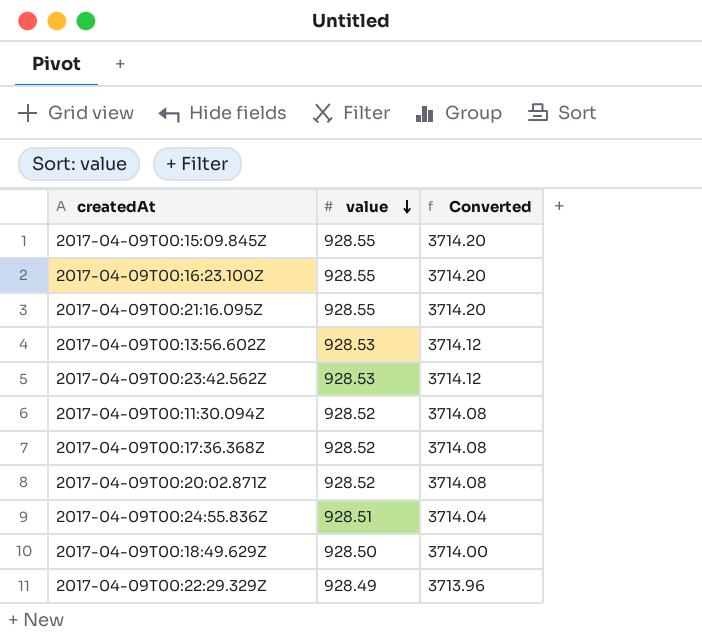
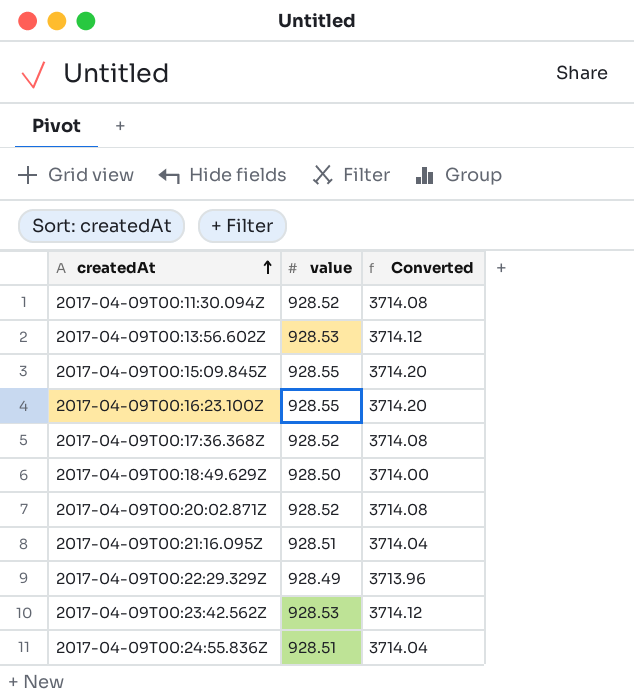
row order: value descending -> createdAt ascending
2017-04-09T00:21:16.095Z | value: 928.55 -> 928.51
2017-04-09T00:21:16.095Z | Converted: 3714.20 -> 3714.04

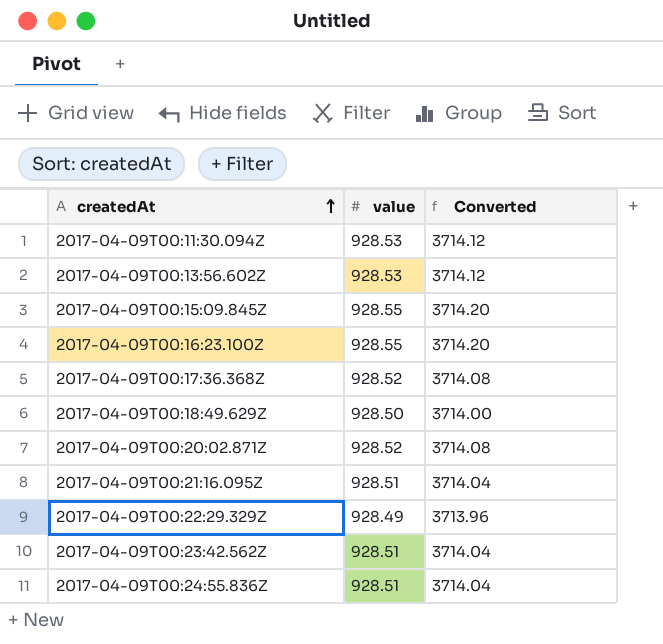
2017-04-09T00:11:30.094Z | value: 928.52 -> 928.53
2017-04-09T00:11:30.094Z | Converted: 3714.08 -> 3714.12
2017-04-09T00:23:42.562Z | value: 928.53 -> 928.51
2017-04-09T00:23:42.562Z | Converted: 3714.12 -> 3714.04

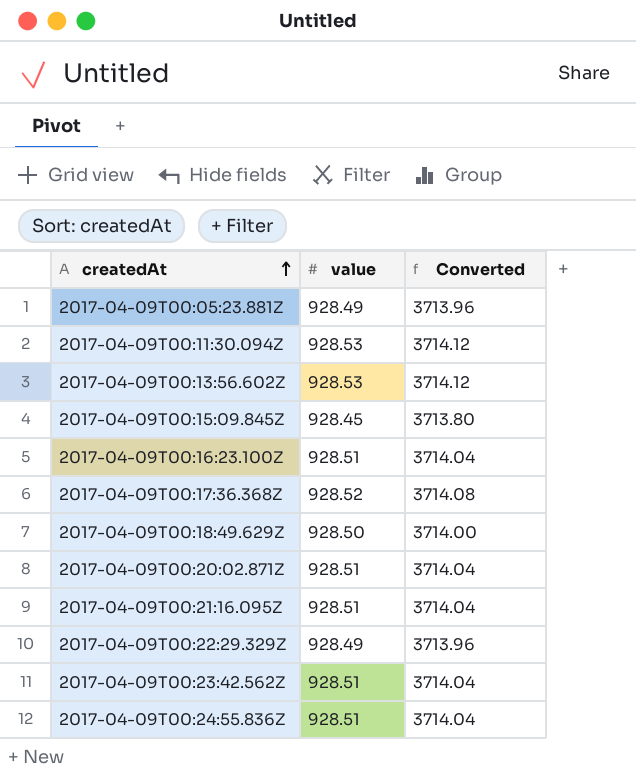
row 2017-04-09T00:05:23.881Z: none -> 928.49 | 3713.96
2017-04-09T00:15:09.845Z | value: 928.55 -> 928.45
2017-04-09T00:15:09.845Z | Converted: 3714.20 -> 3713.80
2017-04-09T00:16:23.100Z | value: 928.55 -> 928.51
2017-04-09T00:16:23.100Z | Converted: 3714.20 -> 3714.04
2017-04-09T00:20:02.871Z | value: 928.52 -> 928.51
2017-04-09T00:20:02.871Z | Converted: 3714.08 -> 3714.04

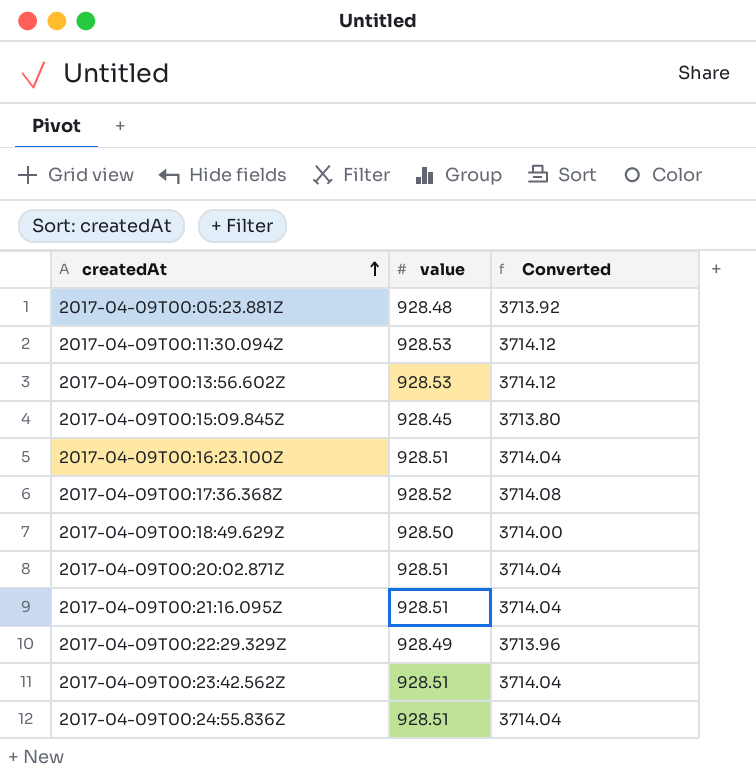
2017-04-09T00:05:23.881Z | value: 928.49 -> 928.48
2017-04-09T00:05:23.881Z | Converted: 3713.96 -> 3713.92

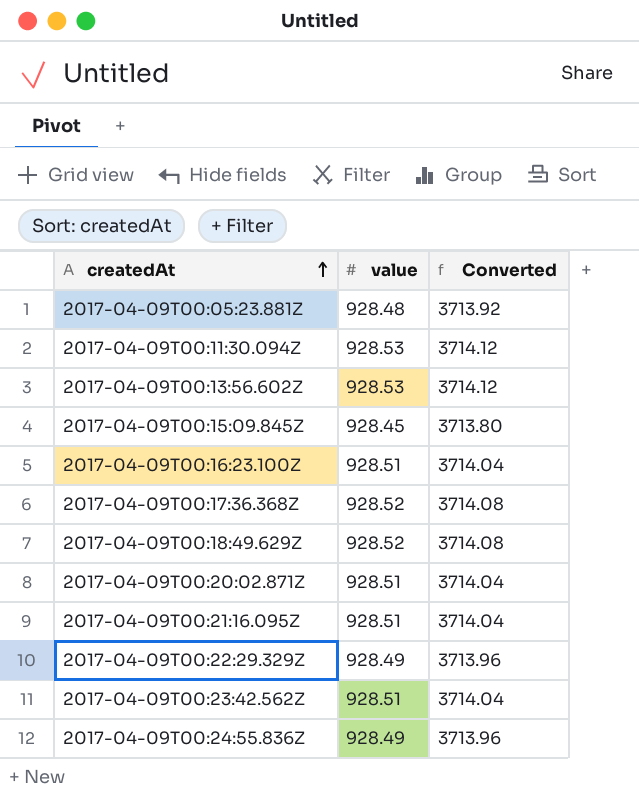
2017-04-09T00:18:49.629Z | value: 928.50 -> 928.52
2017-04-09T00:18:49.629Z | Converted: 3714.00 -> 3714.08
2017-04-09T00:24:55.836Z | value: 928.51 -> 928.49
2017-04-09T00:24:55.836Z | Converted: 3714.04 -> 3713.96

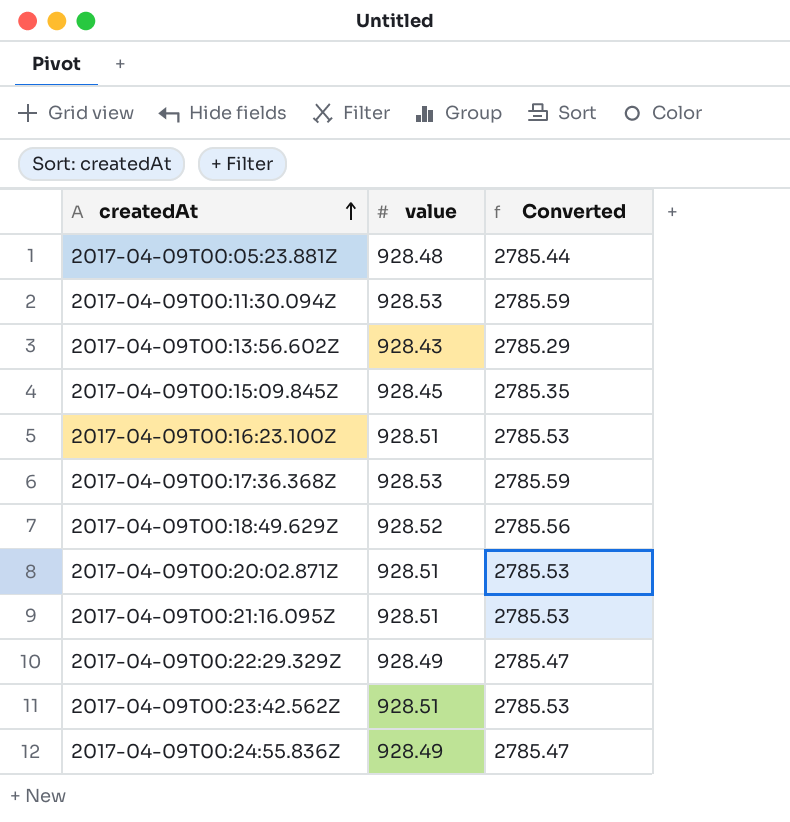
column Converted | formula: [value] * 4 -> [value] * 3
2017-04-09T00:13:56.602Z | value: 928.53 -> 928.43
2017-04-09T00:17:36.368Z | value: 928.52 -> 928.53

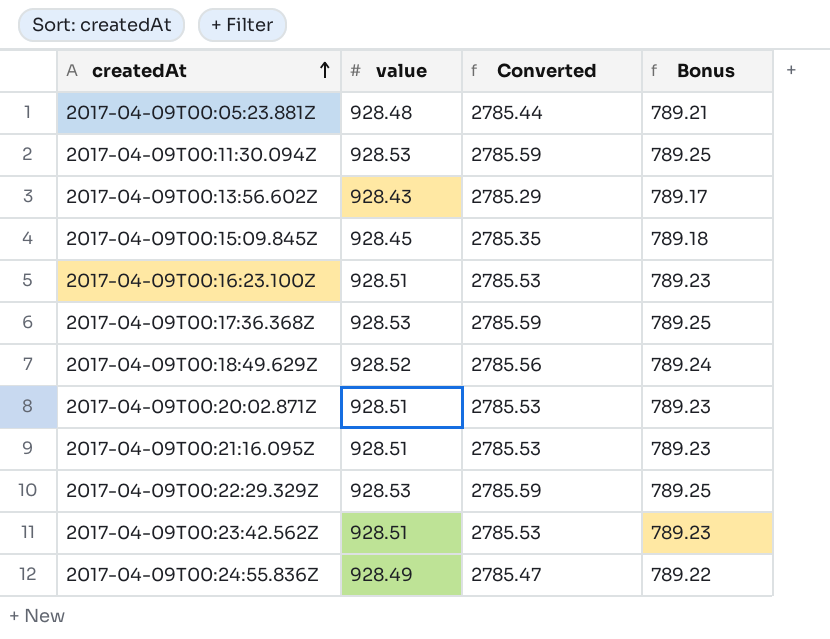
column Bonus | formula: none -> [value] * 0.85
2017-04-09T00:22:29.329Z | value: 928.49 -> 928.53
2017-04-09T00:22:29.329Z | Converted: 2785.47 -> 2785.59

